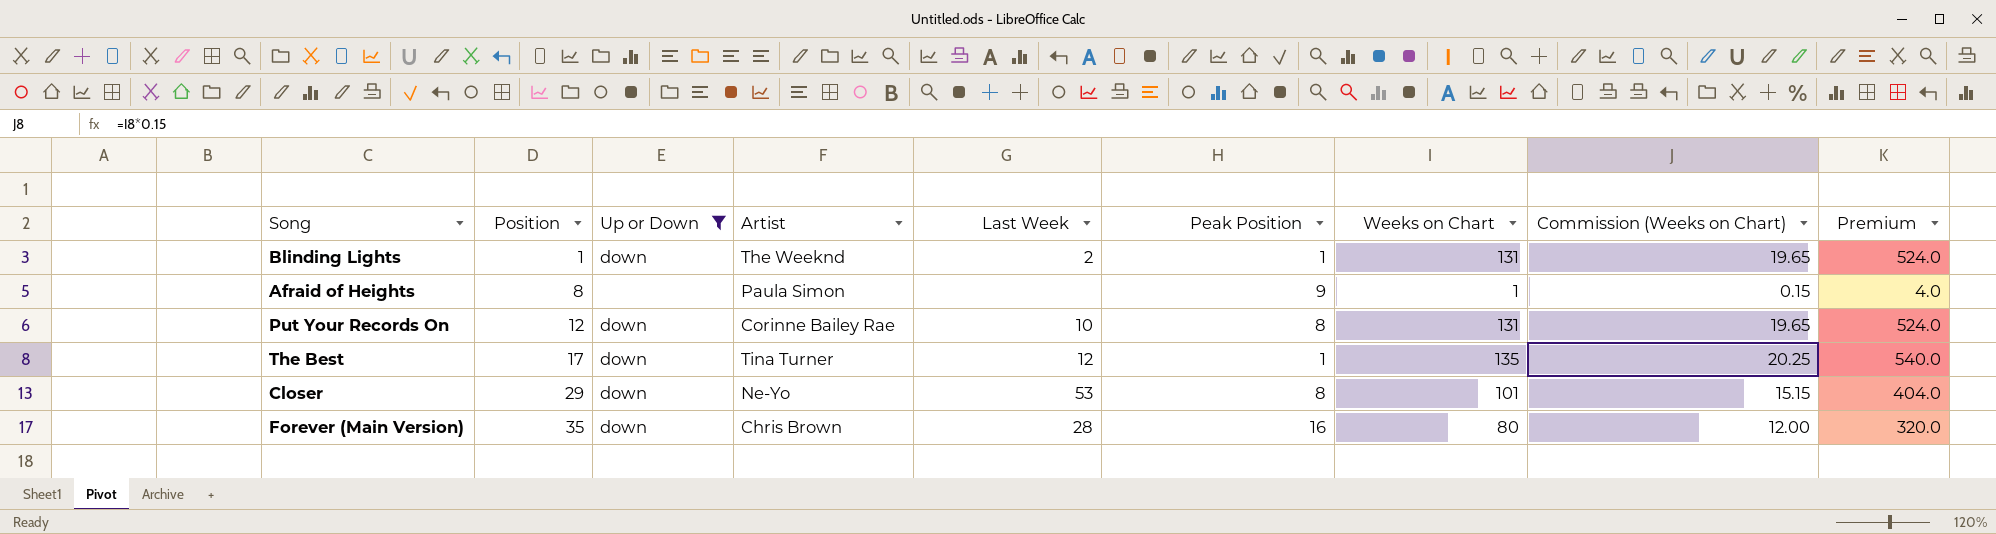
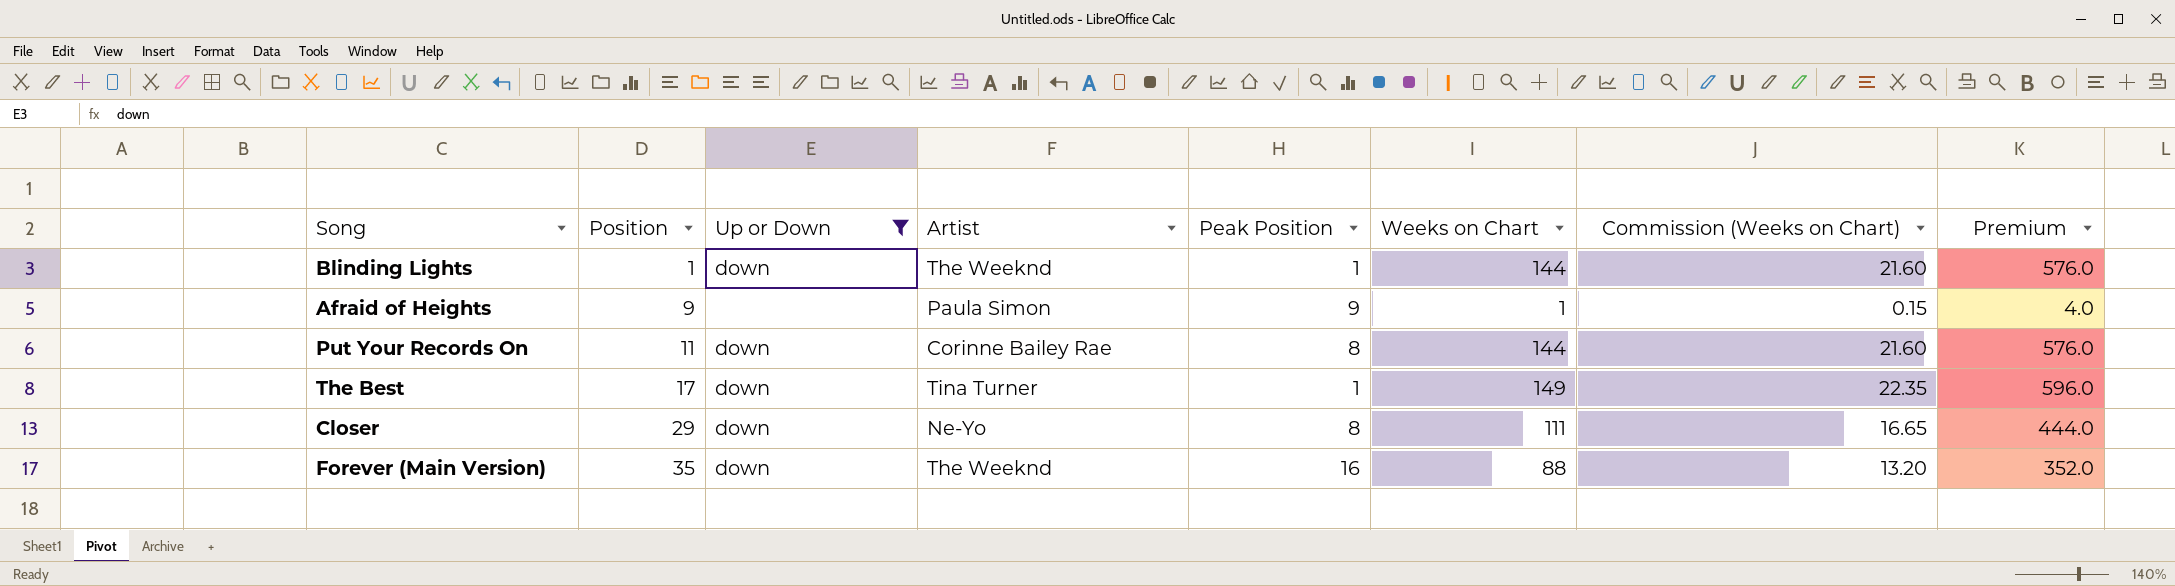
column Last Week | position: 5 -> none
Blinding Lights | Weeks on Chart: 131 -> 144
Blinding Lights | Commission (Weeks on Chart): 19.65 -> 21.60
Blinding Lights | Premium: 524.0 -> 576.0
Afraid of Heights | Position: 8 -> 9
Put Your Records On | Position: 12 -> 11
Put Your Records On | Weeks on Chart: 131 -> 144
Put Your Records On | Commission (Weeks on Chart): 19.65 -> 21.60
Put Your Records On | Premium: 524.0 -> 576.0
The Best | Weeks on Chart: 135 -> 149
The Best | Commission (Weeks on Chart): 20.25 -> 22.35
The Best | Premium: 540.0 -> 596.0
Closer | Weeks on Chart: 101 -> 111
Closer | Commission (Weeks on Chart): 15.15 -> 16.65
Closer | Premium: 404.0 -> 444.0
Forever (Main Version) | Artist: Chris Brown -> The Weeknd
Forever (Main Version) | Weeks on Chart: 80 -> 88
Forever (Main Version) | Commission (Weeks on Chart): 12.00 -> 13.20
Forever (Main Version) | Premium: 320.0 -> 352.0

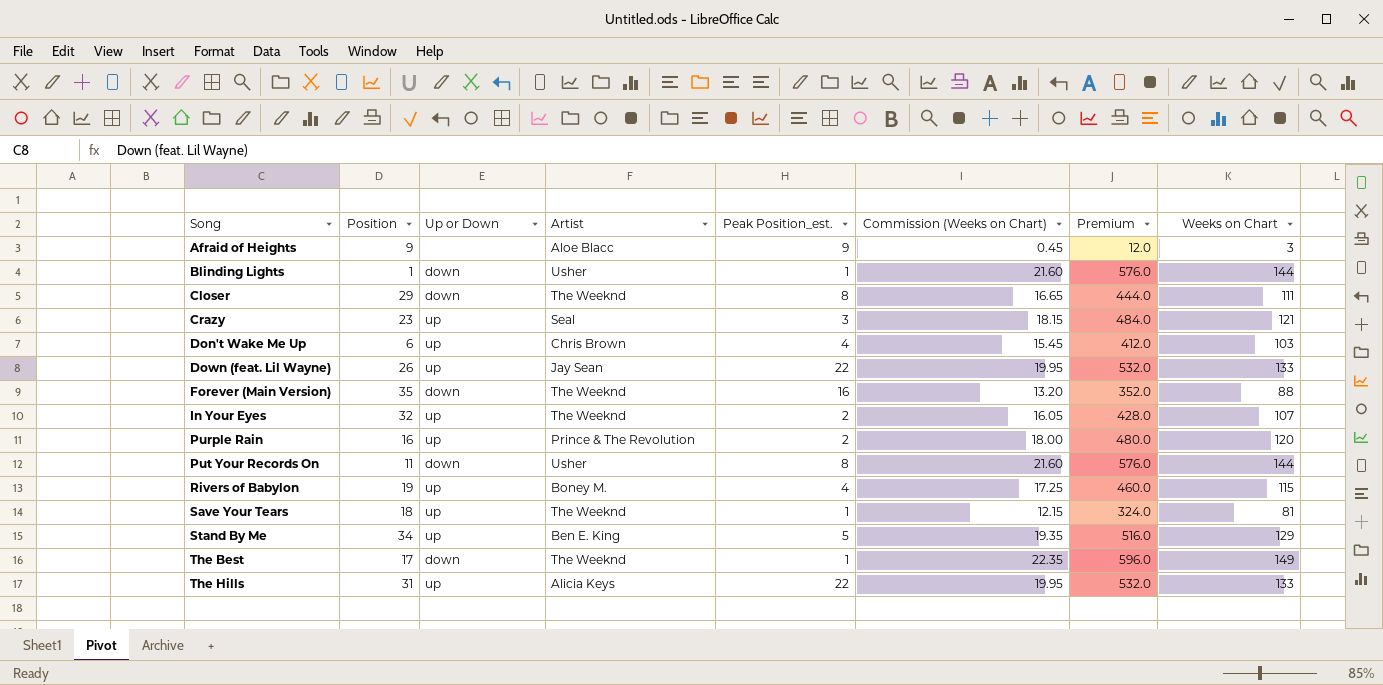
filter: Up or Down != up -> none
row order: Position ascending -> Song ascending
column name: Peak Position -> Peak Position_est.
column Weeks on Chart | position: 6 -> 8
Afraid of Heights | Artist: Paula Simon -> Aloe Blacc
Afraid of Heights | Commission (Weeks on Chart): 0.15 -> 0.45
Afraid of Heights | Premium: 4.0 -> 12.0
Afraid of Heights | Weeks on Chart: 1 -> 3
Blinding Lights | Artist: The Weeknd -> Usher
Closer | Artist: Ne-Yo -> The Weeknd
Put Your Records On | Artist: Corinne Bailey Rae -> Usher
The Best | Artist: Tina Turner -> The Weeknd

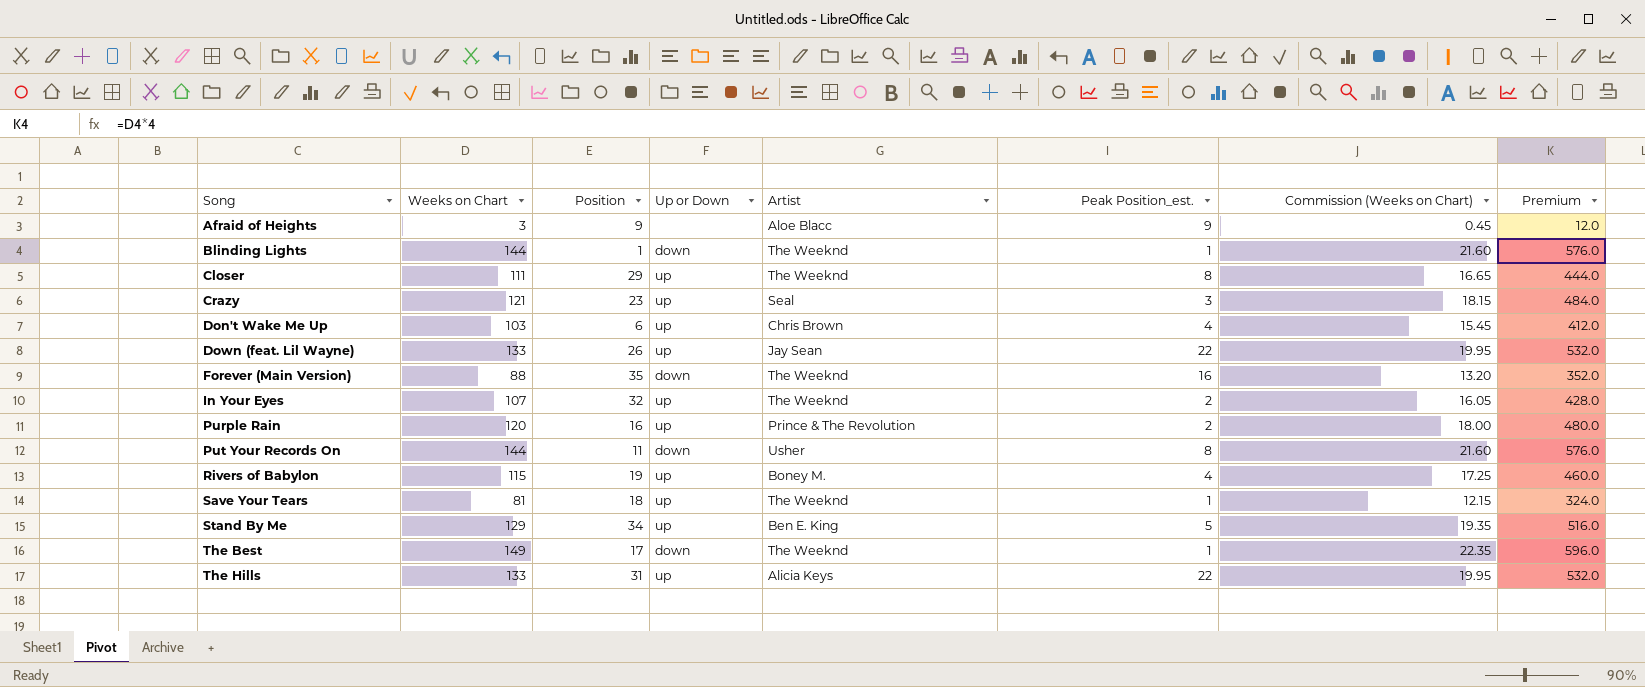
column Weeks on Chart | position: 8 -> 2
Blinding Lights | Artist: Usher -> The Weeknd
Closer | Up or Down: down -> up

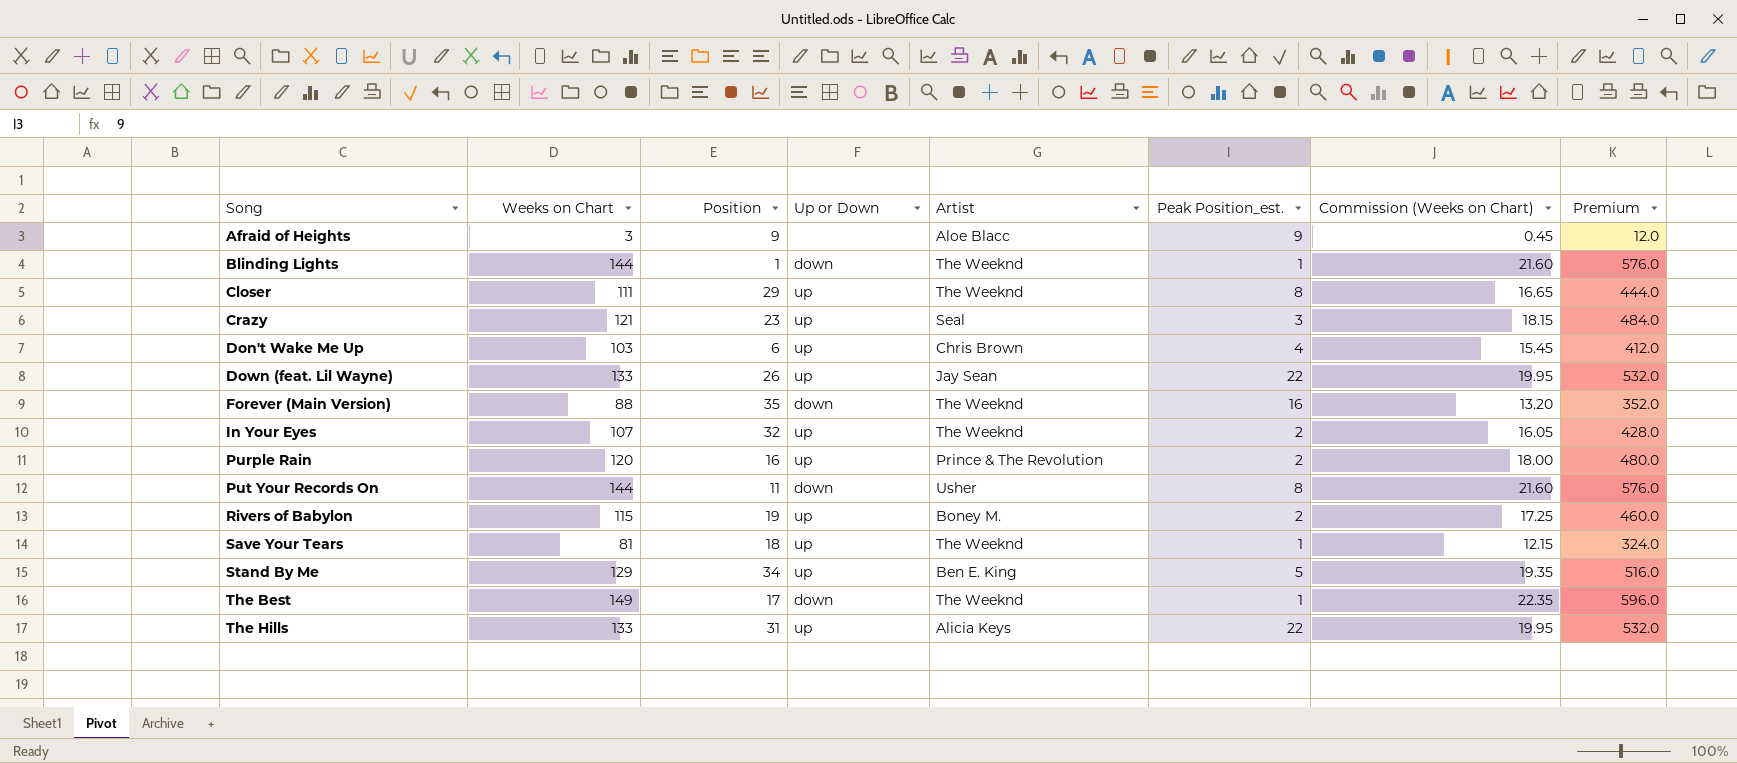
Rivers of Babylon | Peak Position_est.: 4 -> 2

